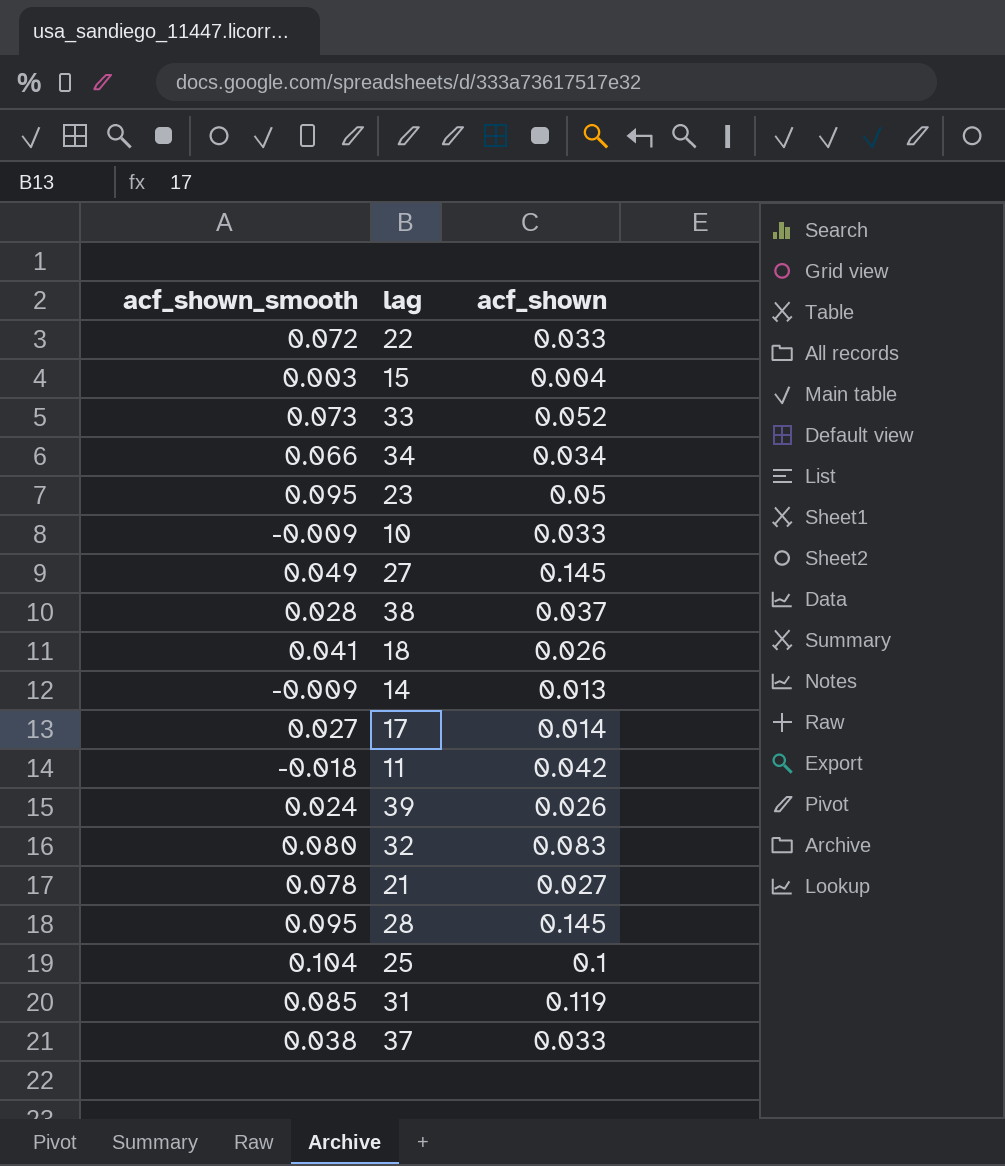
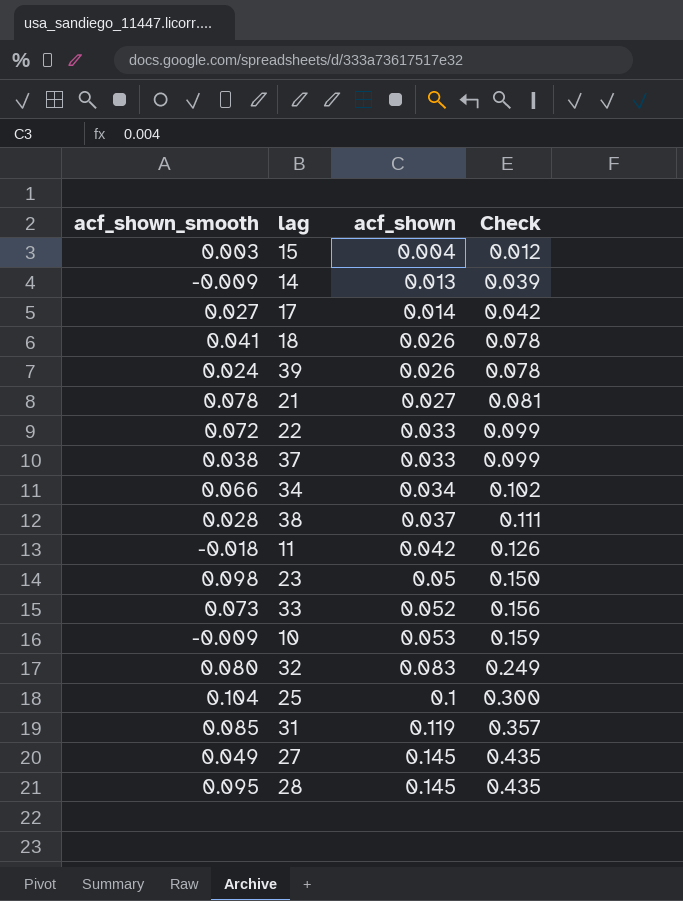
row order: none -> acf_shown ascending
column Check | formula: none -> [acf_shown] * 3
23 | acf_shown_smooth: 0.095 -> 0.098
10 | acf_shown: 0.033 -> 0.053

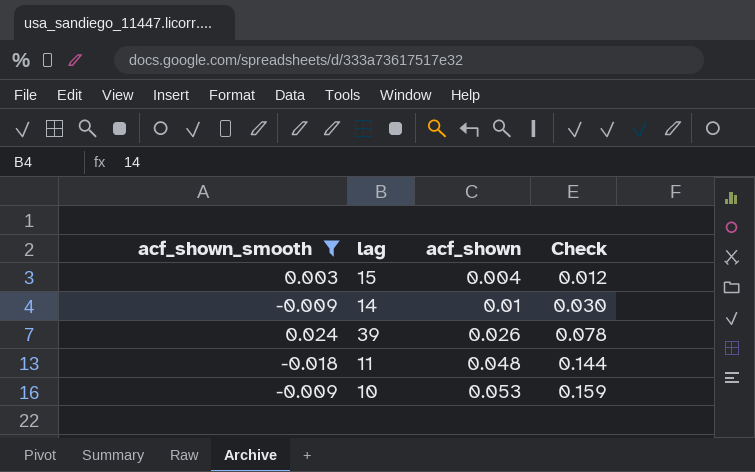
filter: none -> acf_shown_smooth <= 0.024
14 | acf_shown: 0.013 -> 0.01
14 | Check: 0.039 -> 0.030
11 | acf_shown: 0.042 -> 0.048
11 | Check: 0.126 -> 0.144

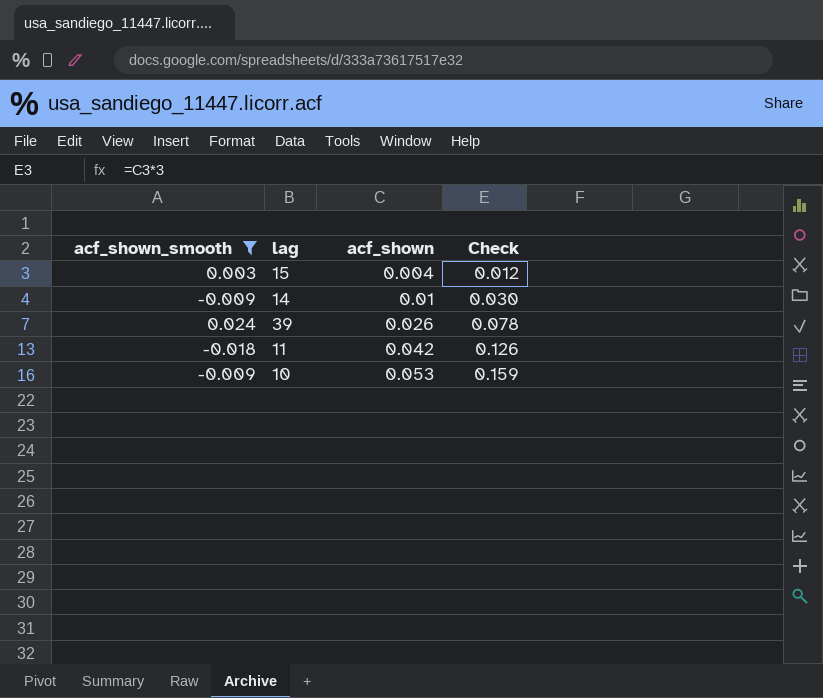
11 | acf_shown: 0.048 -> 0.042
11 | Check: 0.144 -> 0.126

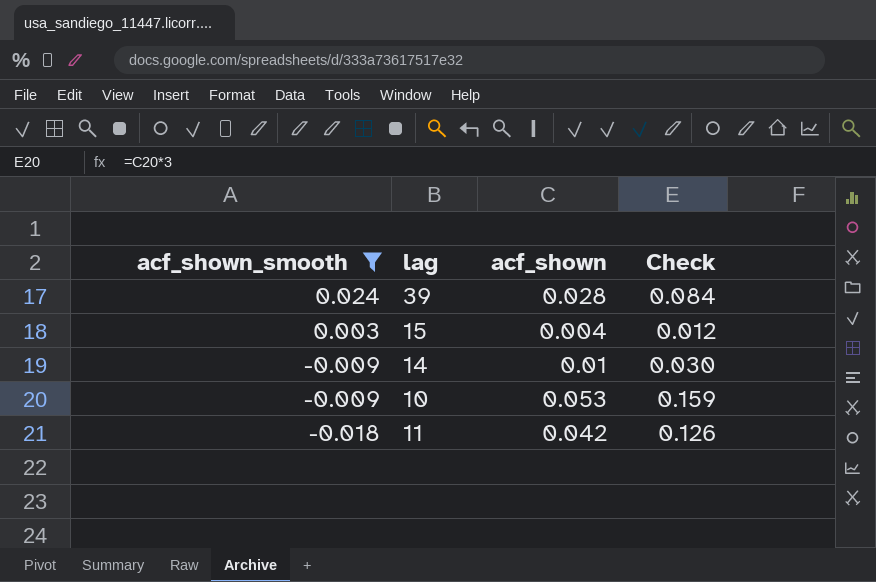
row order: acf_shown ascending -> acf_shown_smooth descending
39 | acf_shown: 0.026 -> 0.028
39 | Check: 0.078 -> 0.084

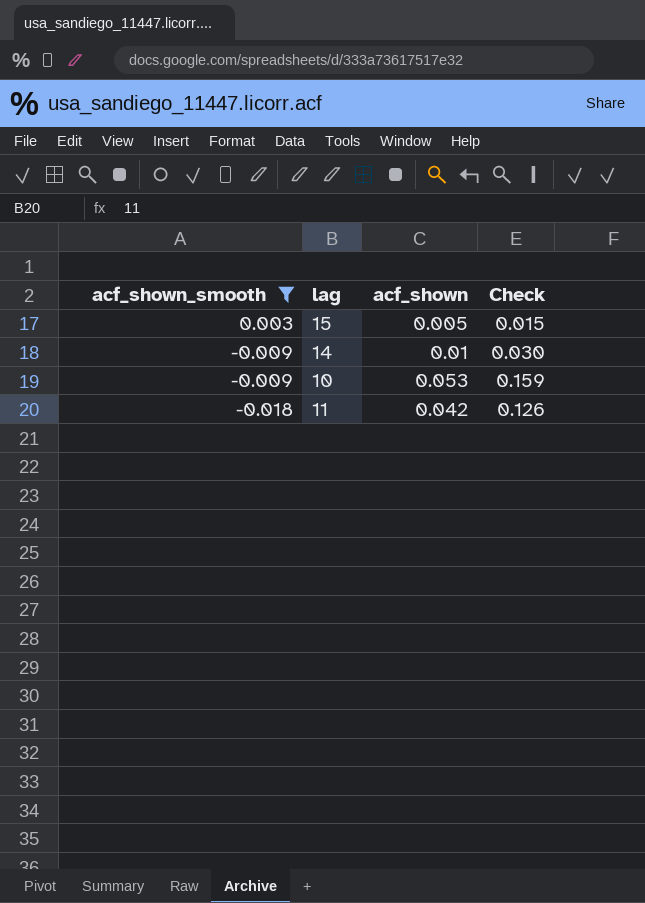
row 39: 0.024 | 0.028 | 0.084 -> none
15 | acf_shown: 0.004 -> 0.005
15 | Check: 0.012 -> 0.015

